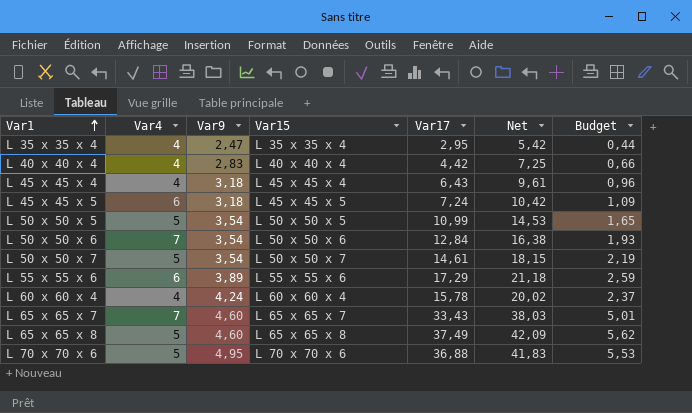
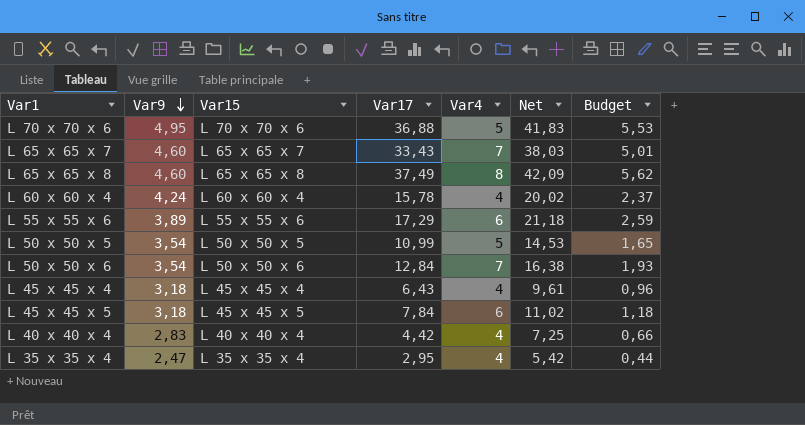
row order: Var1 ascending -> Var9 descending
column Var4 | position: 2 -> 5
row L 50 x 50 x 7: 5 | 3,54 | L 50 x 50 x 7 | 14,61 | 18,15 | 2,19 -> none
L 65 x 65 x 8 | Var4: 5 -> 8
L 45 x 45 x 5 | Var17: 7,24 -> 7,84
L 45 x 45 x 5 | Net: 10,42 -> 11,02
L 45 x 45 x 5 | Budget: 1,09 -> 1,18

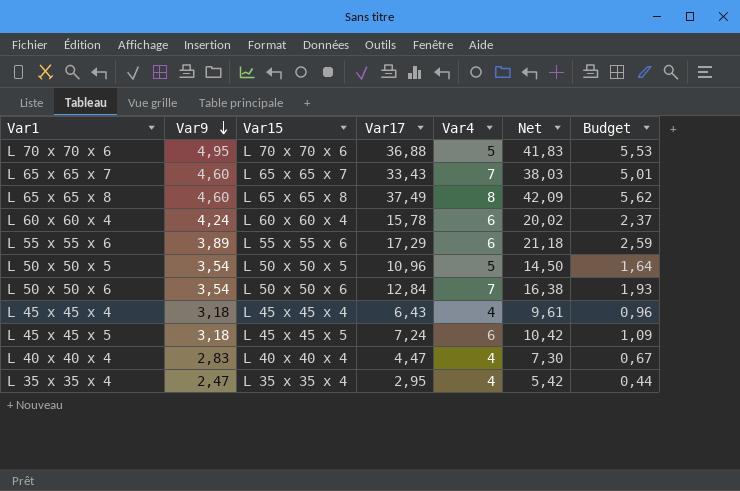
L 60 x 60 x 4 | Var4: 4 -> 6
L 50 x 50 x 5 | Var17: 10,99 -> 10,96
L 50 x 50 x 5 | Net: 14,53 -> 14,50
L 50 x 50 x 5 | Budget: 1,65 -> 1,64
L 45 x 45 x 5 | Var17: 7,84 -> 7,24
L 45 x 45 x 5 | Net: 11,02 -> 10,42
L 45 x 45 x 5 | Budget: 1,18 -> 1,09
L 40 x 40 x 4 | Var17: 4,42 -> 4,47
L 40 x 40 x 4 | Net: 7,25 -> 7,30
L 40 x 40 x 4 | Budget: 0,66 -> 0,67

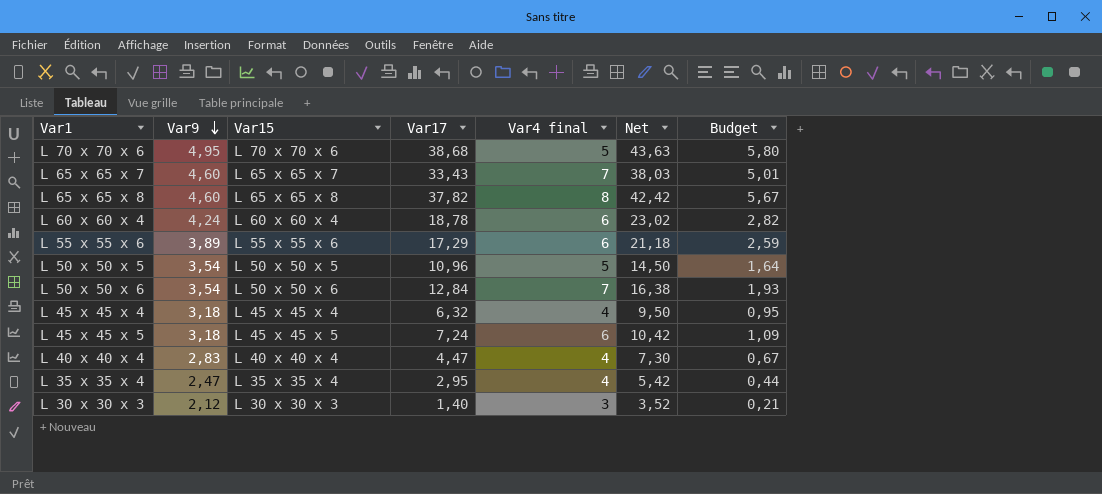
column name: Var4 -> Var4 final
L 70 x 70 x 6 | Var17: 36,88 -> 38,68
L 70 x 70 x 6 | Net: 41,83 -> 43,63
L 70 x 70 x 6 | Budget: 5,53 -> 5,80
L 65 x 65 x 8 | Var17: 37,49 -> 37,82
L 65 x 65 x 8 | Net: 42,09 -> 42,42
L 65 x 65 x 8 | Budget: 5,62 -> 5,67
L 60 x 60 x 4 | Var17: 15,78 -> 18,78
L 60 x 60 x 4 | Net: 20,02 -> 23,02
L 60 x 60 x 4 | Budget: 2,37 -> 2,82
L 45 x 45 x 4 | Var17: 6,43 -> 6,32
L 45 x 45 x 4 | Net: 9,61 -> 9,50
L 45 x 45 x 4 | Budget: 0,96 -> 0,95
row L 30 x 30 x 3: none -> 2,12 | L 30 x 30 x 3 | 1,40 | 3 | 3,52 | 0,21

